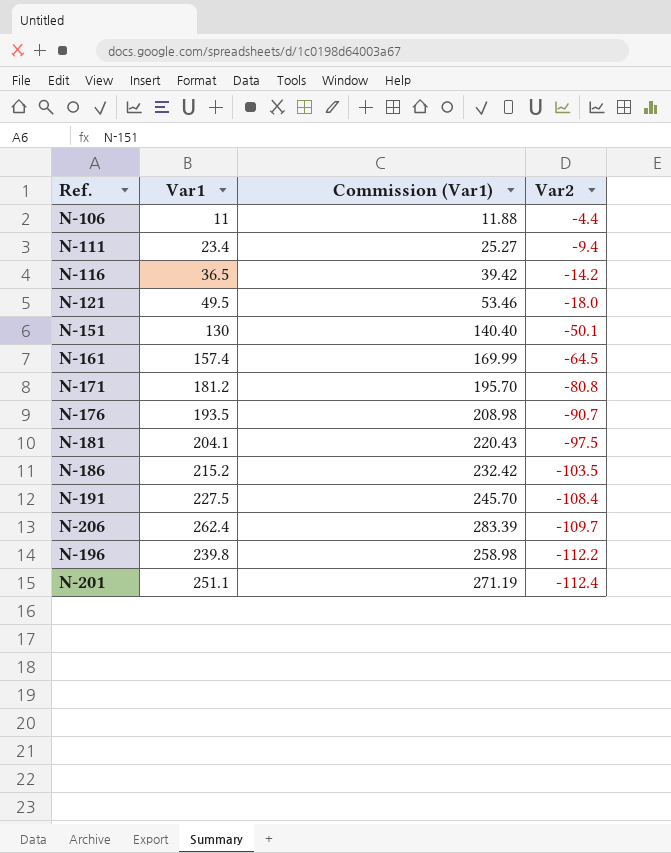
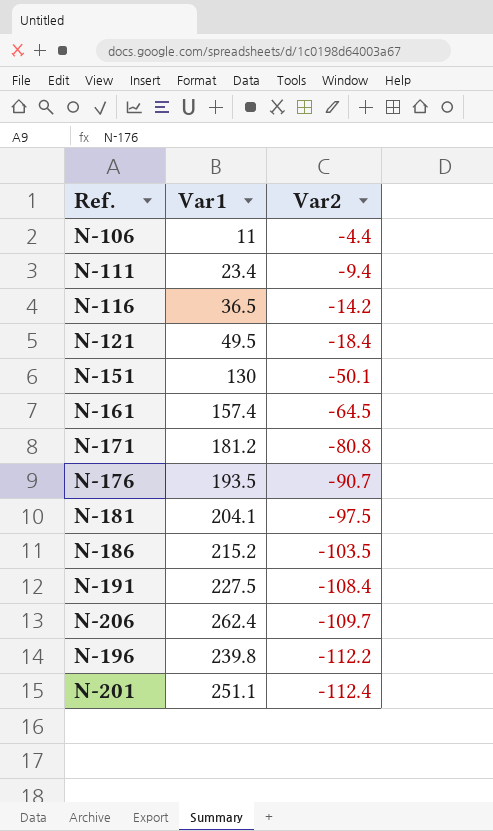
column Commission (Var1) | formula: [Var1] * 1.08 -> none
N-121 | Var2: -18.0 -> -18.4

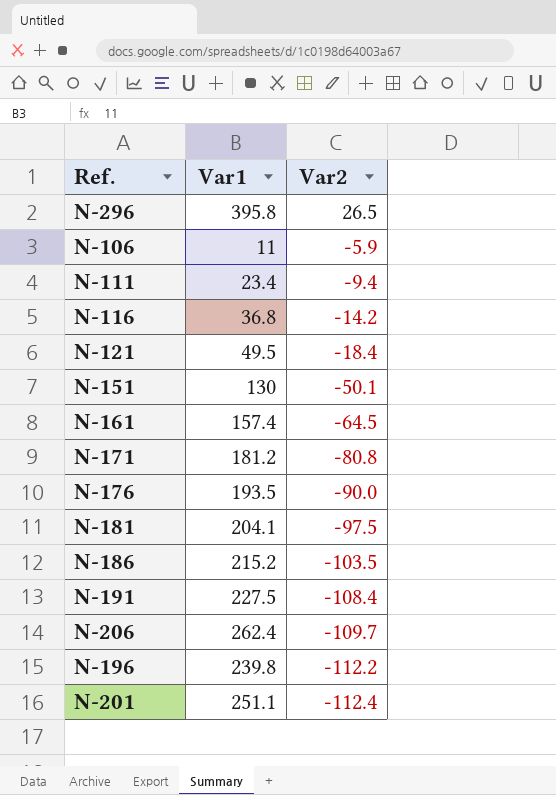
row N-296: none -> 395.8 | 26.5
N-106 | Var2: -4.4 -> -5.9
N-116 | Var1: 36.5 -> 36.8
N-176 | Var2: -90.7 -> -90.0

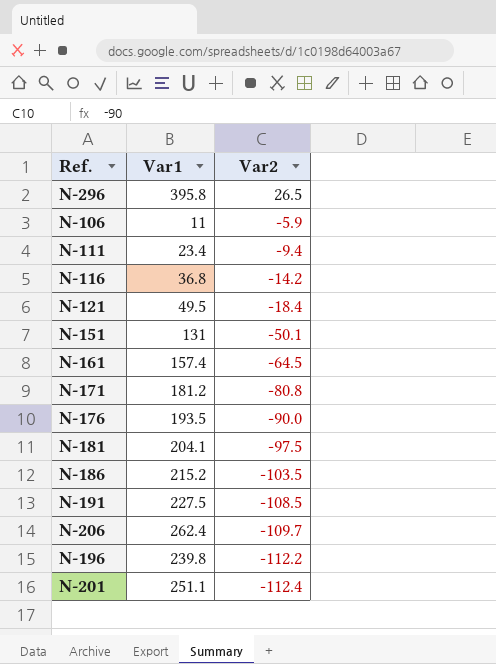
N-151 | Var1: 130 -> 131
N-191 | Var2: -108.4 -> -108.5

